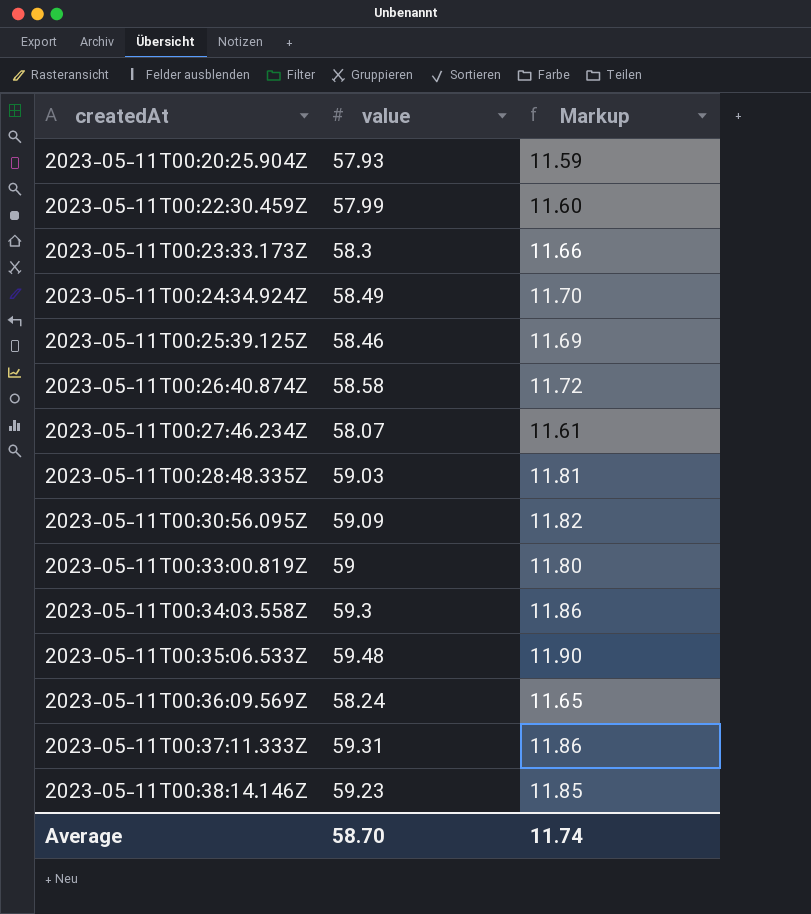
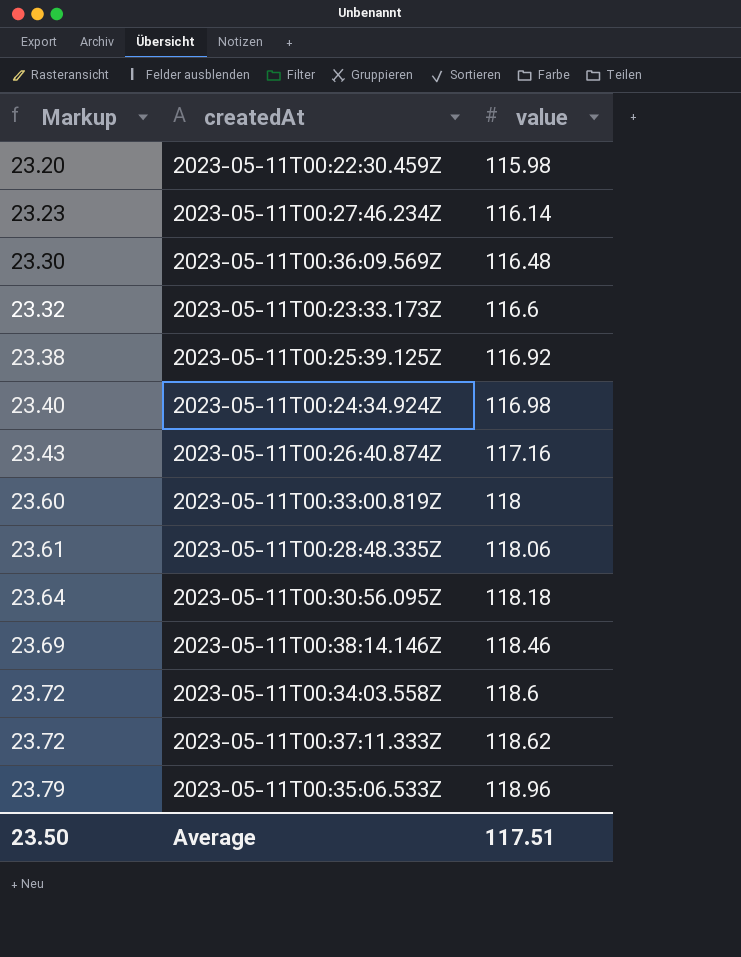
row order: createdAt ascending -> Markup ascending
column Markup | position: 3 -> 1
row 2023-05-11T00:20:25.904Z: 57.93 | 11.59 -> none
2023-05-11T00:22:30.459Z | Markup: 11.60 -> 23.20
2023-05-11T00:22:30.459Z | value: 57.99 -> 115.98
2023-05-11T00:27:46.234Z | Markup: 11.61 -> 23.23
2023-05-11T00:27:46.234Z | value: 58.07 -> 116.14
2023-05-11T00:36:09.569Z | Markup: 11.65 -> 23.30
2023-05-11T00:36:09.569Z | value: 58.24 -> 116.48
2023-05-11T00:23:33.173Z | Markup: 11.66 -> 23.32
2023-05-11T00:23:33.173Z | value: 58.3 -> 116.6
2023-05-11T00:25:39.125Z | Markup: 11.69 -> 23.38
2023-05-11T00:25:39.125Z | value: 58.46 -> 116.92
2023-05-11T00:24:34.924Z | Markup: 11.70 -> 23.40
2023-05-11T00:24:34.924Z | value: 58.49 -> 116.98
2023-05-11T00:26:40.874Z | Markup: 11.72 -> 23.43
2023-05-11T00:26:40.874Z | value: 58.58 -> 117.16
2023-05-11T00:33:00.819Z | Markup: 11.80 -> 23.60
2023-05-11T00:33:00.819Z | value: 59 -> 118
2023-05-11T00:28:48.335Z | Markup: 11.81 -> 23.61
2023-05-11T00:28:48.335Z | value: 59.03 -> 118.06
2023-05-11T00:30:56.095Z | Markup: 11.82 -> 23.64
2023-05-11T00:30:56.095Z | value: 59.09 -> 118.18
2023-05-11T00:38:14.146Z | Markup: 11.85 -> 23.69
2023-05-11T00:38:14.146Z | value: 59.23 -> 118.46
2023-05-11T00:34:03.558Z | Markup: 11.86 -> 23.72
2023-05-11T00:34:03.558Z | value: 59.3 -> 118.6
2023-05-11T00:37:11.333Z | Markup: 11.86 -> 23.72
2023-05-11T00:37:11.333Z | value: 59.31 -> 118.62
2023-05-11T00:35:06.533Z | Markup: 11.90 -> 23.79
2023-05-11T00:35:06.533Z | value: 59.48 -> 118.96
Average | Markup: 11.74 -> 23.50
Average | value: 58.70 -> 117.51

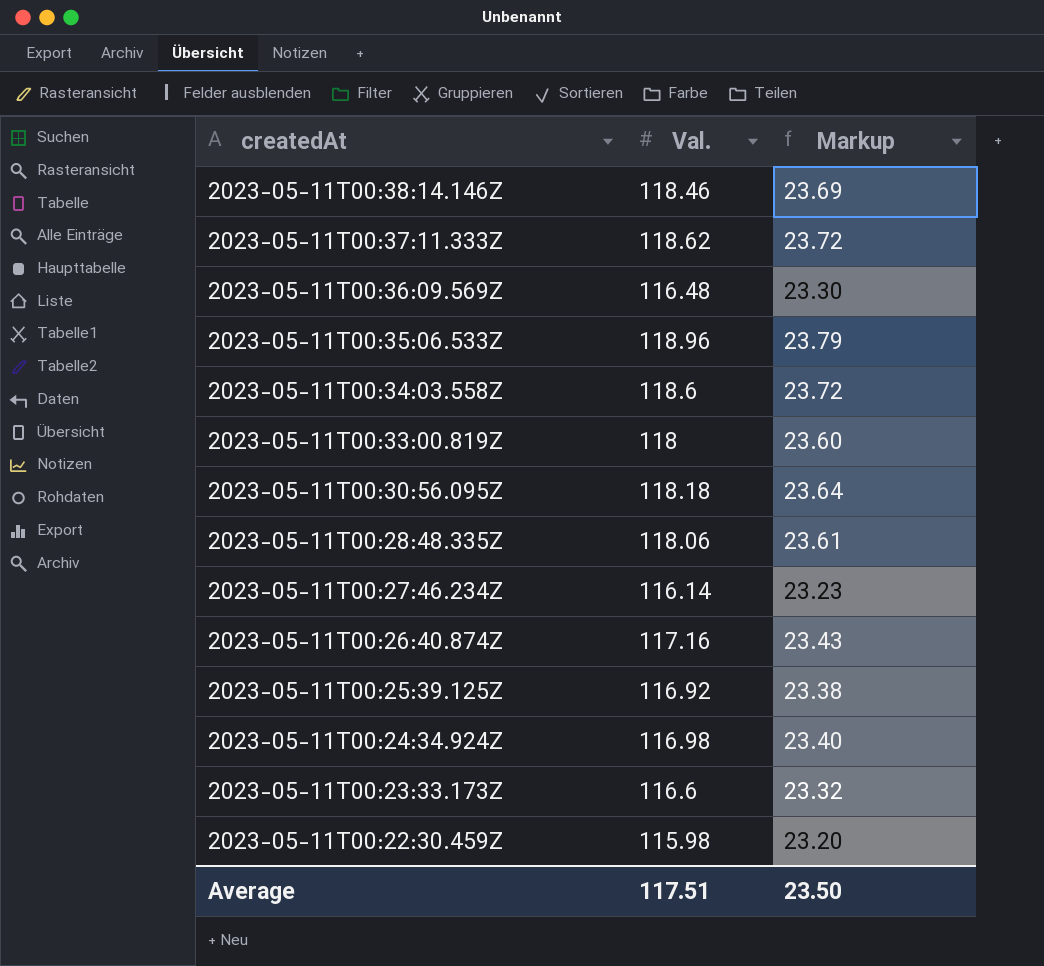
row order: Markup ascending -> createdAt descending
column name: value -> Val.
column Markup | position: 1 -> 3

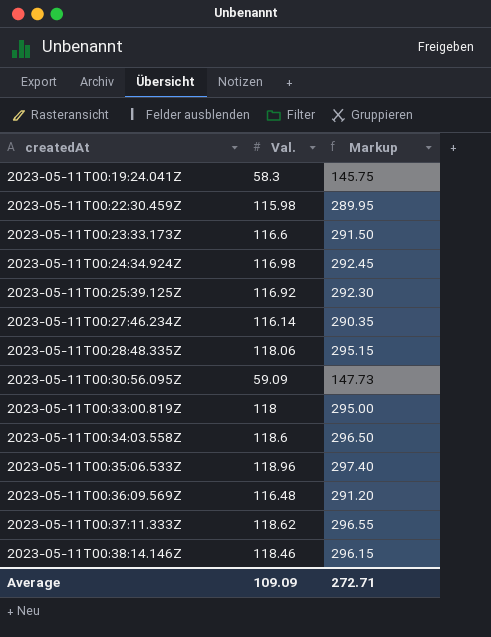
row order: createdAt descending -> createdAt ascending
column Markup | formula: [Val.] * 0.2 -> [Val.] * 2.5
row 2023-05-11T00:26:40.874Z: 117.16 | 23.43 -> none
row 2023-05-11T00:19:24.041Z: none -> 58.3 | 145.75
2023-05-11T00:30:56.095Z | Val.: 118.18 -> 59.09
Average | Val.: 117.51 -> 109.09
Average | Markup: 23.50 -> 272.71

